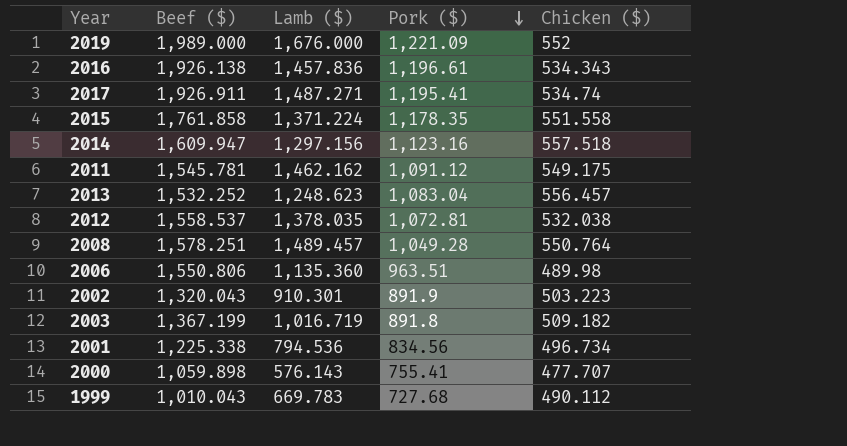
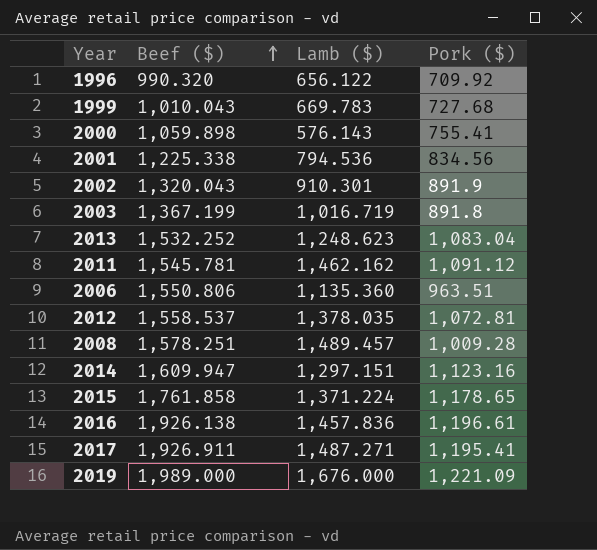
row order: Pork ($) descending -> Beef ($) ascending
column Chicken ($) | position: 5 -> none
row 1996: none -> 990.320 | 656.122 | 709.92
2008 | Pork ($): 1,049.28 -> 1,009.28
2014 | Lamb ($): 1,297.156 -> 1,297.151
2015 | Pork ($): 1,178.35 -> 1,178.65

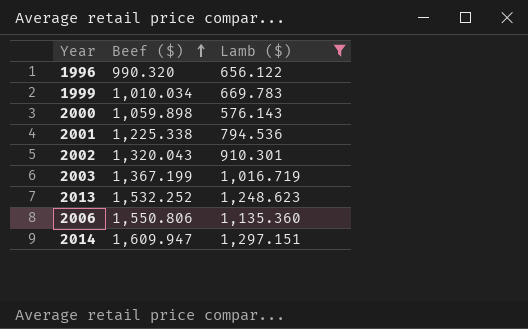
filter: none -> Lamb ($) <= 1,297.151
column Pork ($) | position: 4 -> none
1999 | Beef ($): 1,010.043 -> 1,010.034

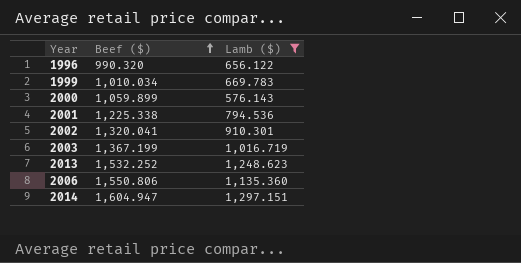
2000 | Beef ($): 1,059.898 -> 1,059.899
2002 | Beef ($): 1,320.043 -> 1,320.041
2014 | Beef ($): 1,609.947 -> 1,604.947

